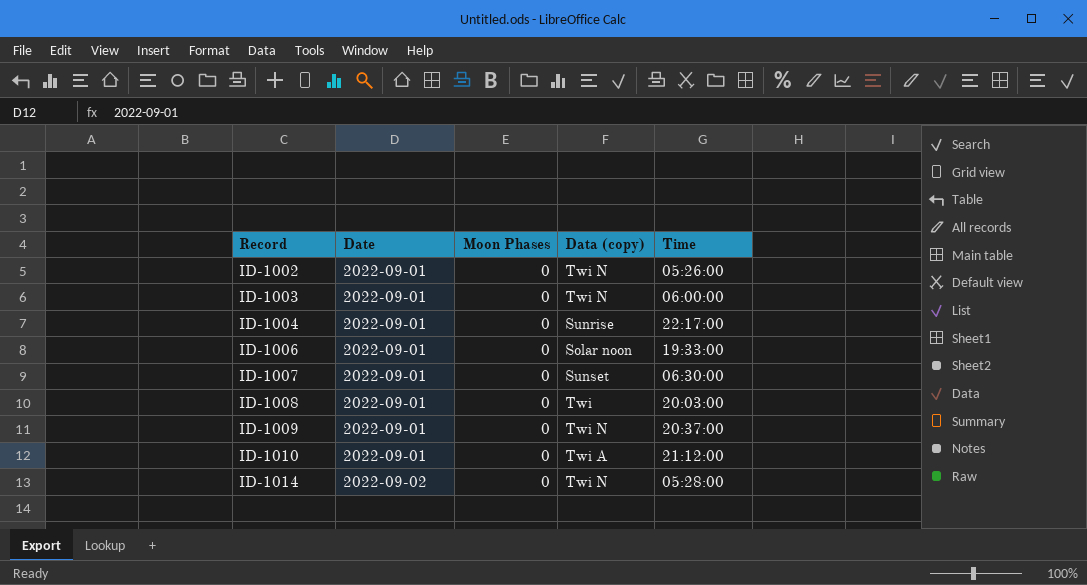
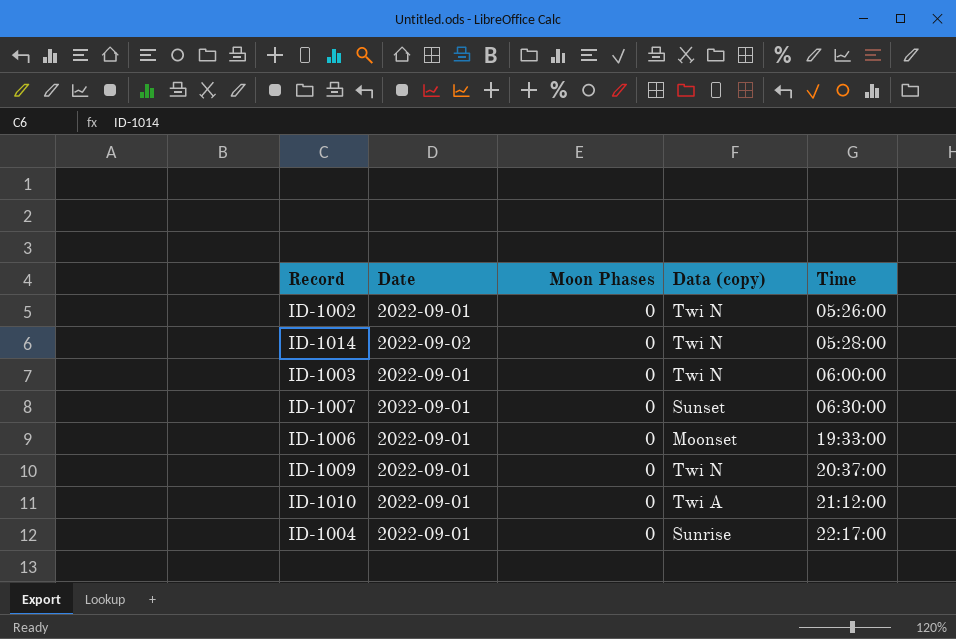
row order: Record ascending -> Time ascending
row ID-1008: 2022-09-01 | 0 | Twi | 20:03:00 -> none
ID-1006 | Data (copy): Solar noon -> Moonset

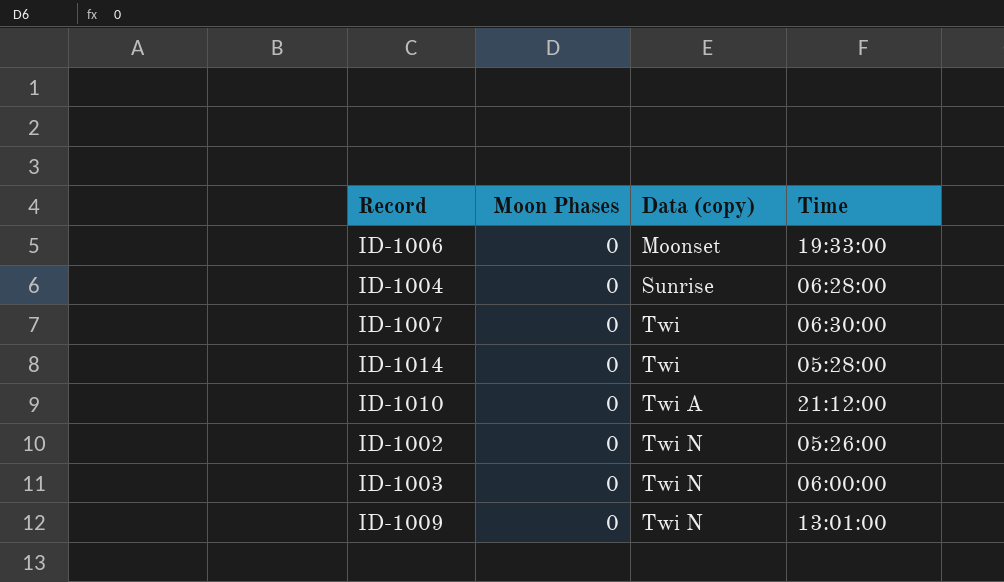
row order: Time ascending -> Data (copy) ascending
column Date | position: 2 -> none
ID-1004 | Time: 22:17:00 -> 06:28:00
ID-1007 | Data (copy): Sunset -> Twi
ID-1014 | Data (copy): Twi N -> Twi
ID-1009 | Time: 20:37:00 -> 13:01:00

